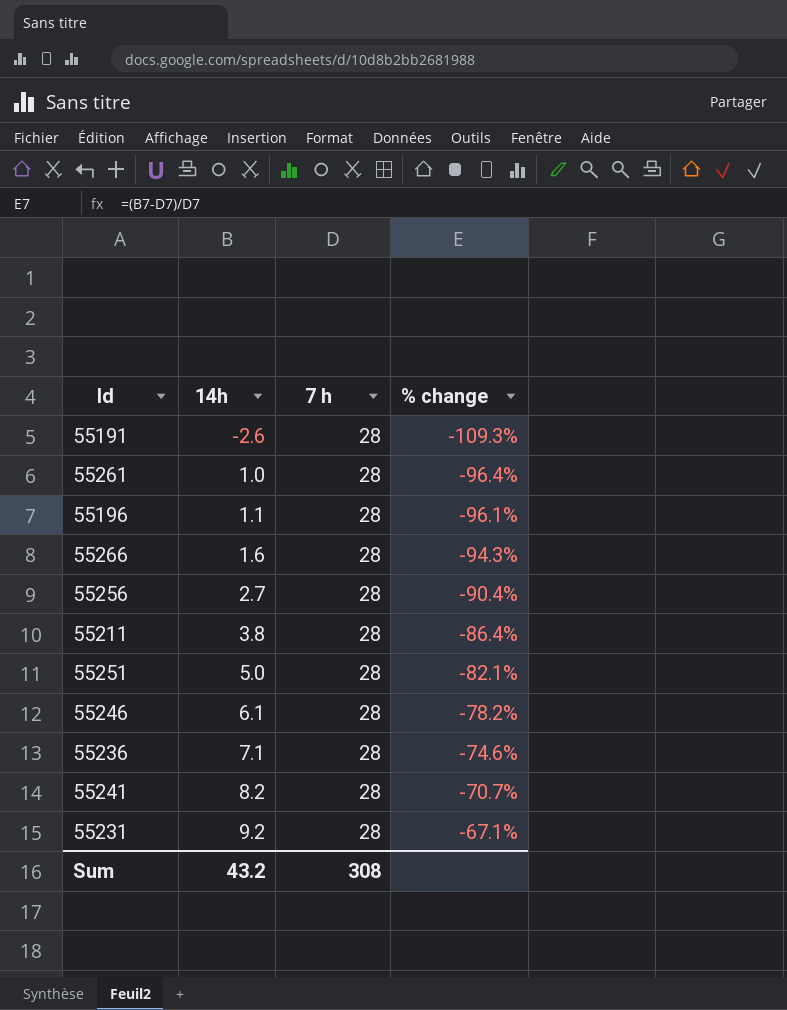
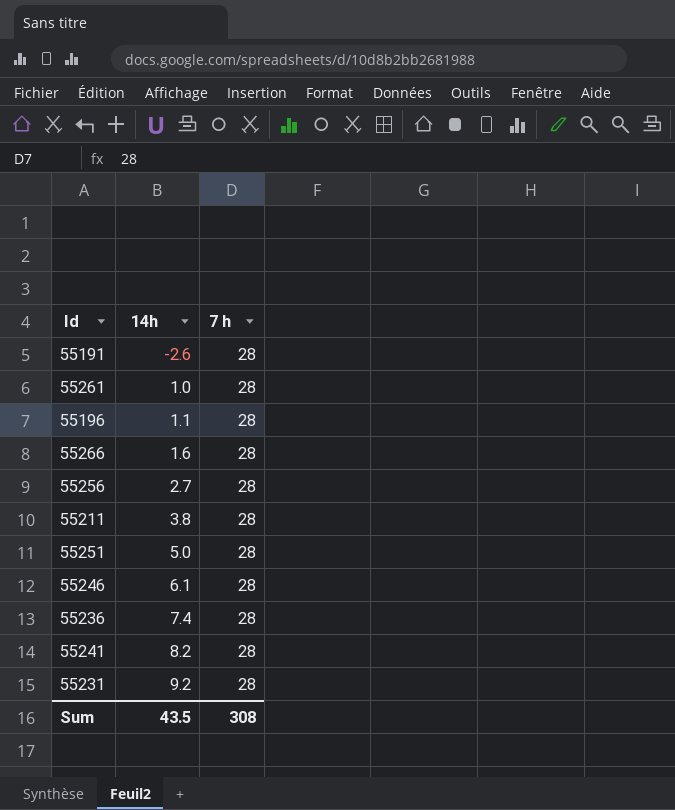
column % change | formula: ([14h] - [7 h]) / [7 h] -> none
55236 | 14h: 7.1 -> 7.4
Sum | 14h: 43.2 -> 43.5

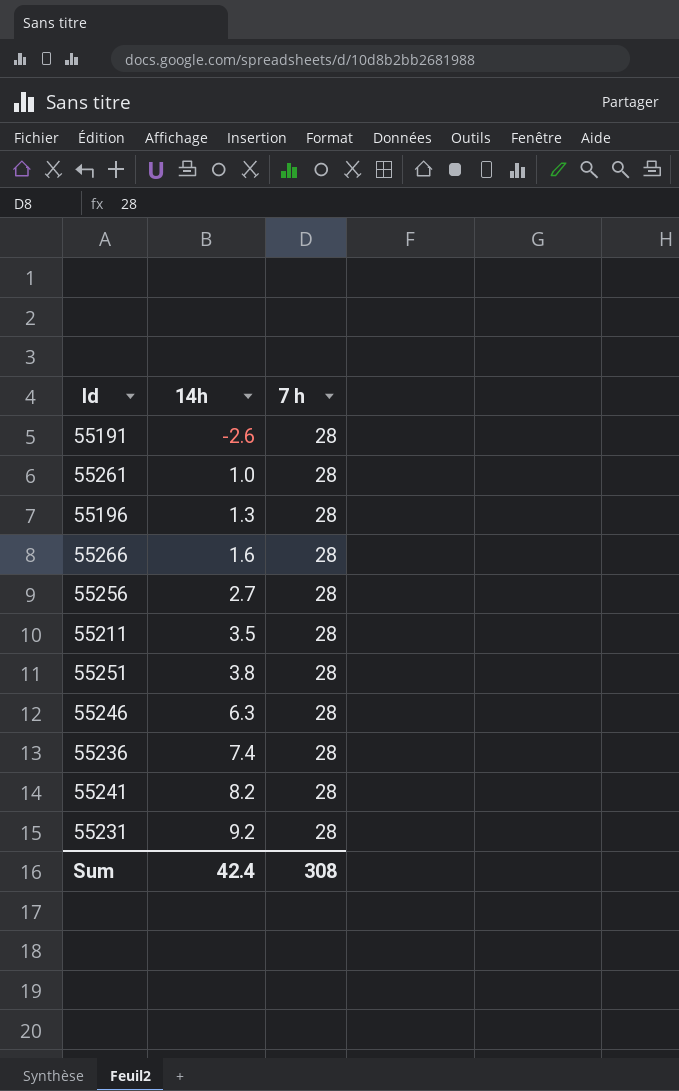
55196 | 14h: 1.1 -> 1.3
55211 | 14h: 3.8 -> 3.5
55251 | 14h: 5.0 -> 3.8
55246 | 14h: 6.1 -> 6.3
Sum | 14h: 43.5 -> 42.4

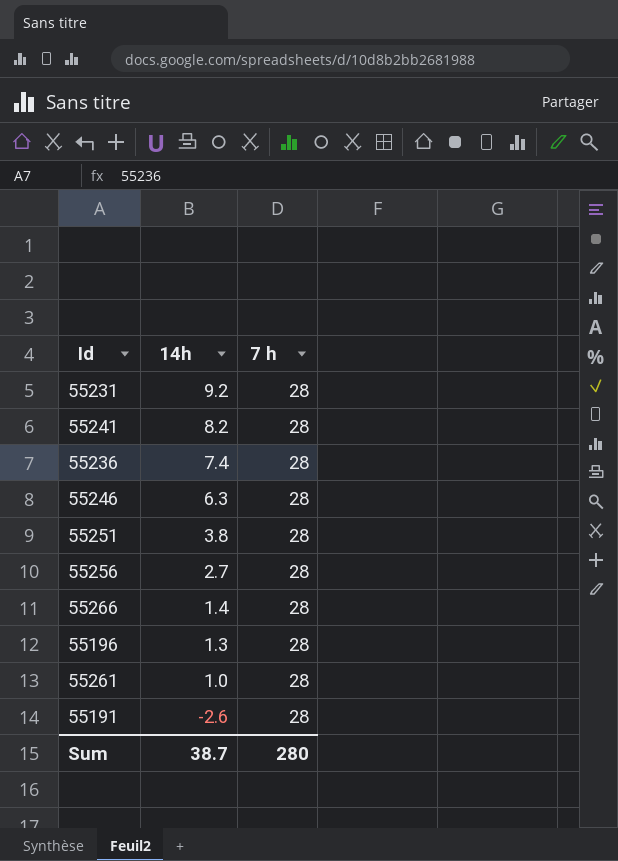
row order: 14h ascending -> 14h descending
row 55211: 3.5 | 28 -> none
55266 | 14h: 1.6 -> 1.4
Sum | 14h: 42.4 -> 38.7
Sum | 7 h: 308 -> 280

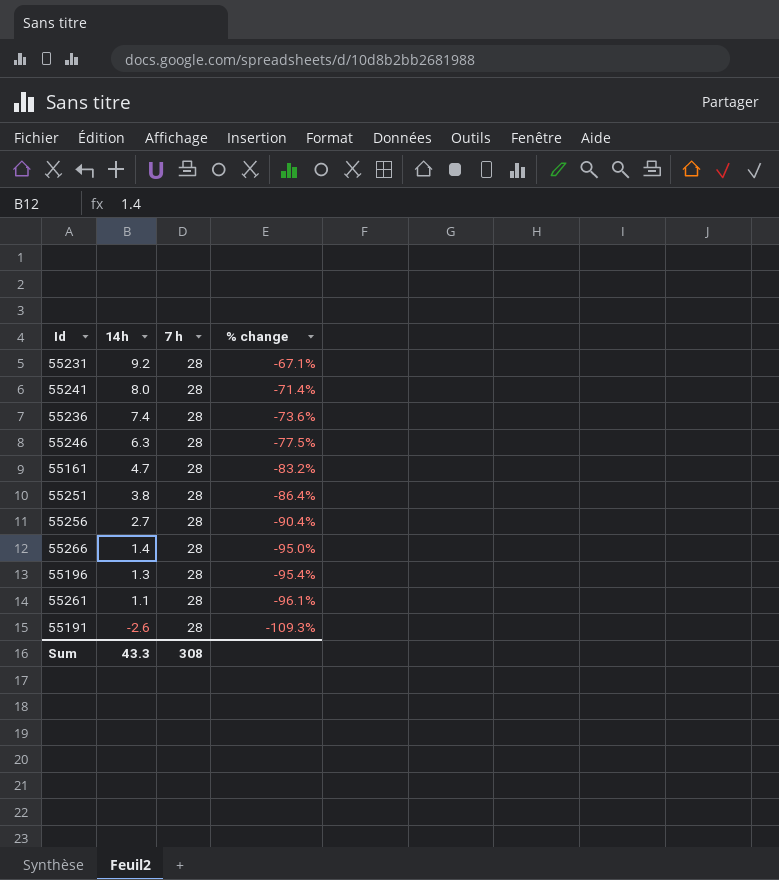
column % change | formula: none -> ([14h] - [7 h]) / [7 h]
55241 | 14h: 8.2 -> 8.0
row 55161: none -> 4.7 | 28 | -83.2%
55261 | 14h: 1.0 -> 1.1
Sum | 14h: 38.7 -> 43.3
Sum | 7 h: 280 -> 308

